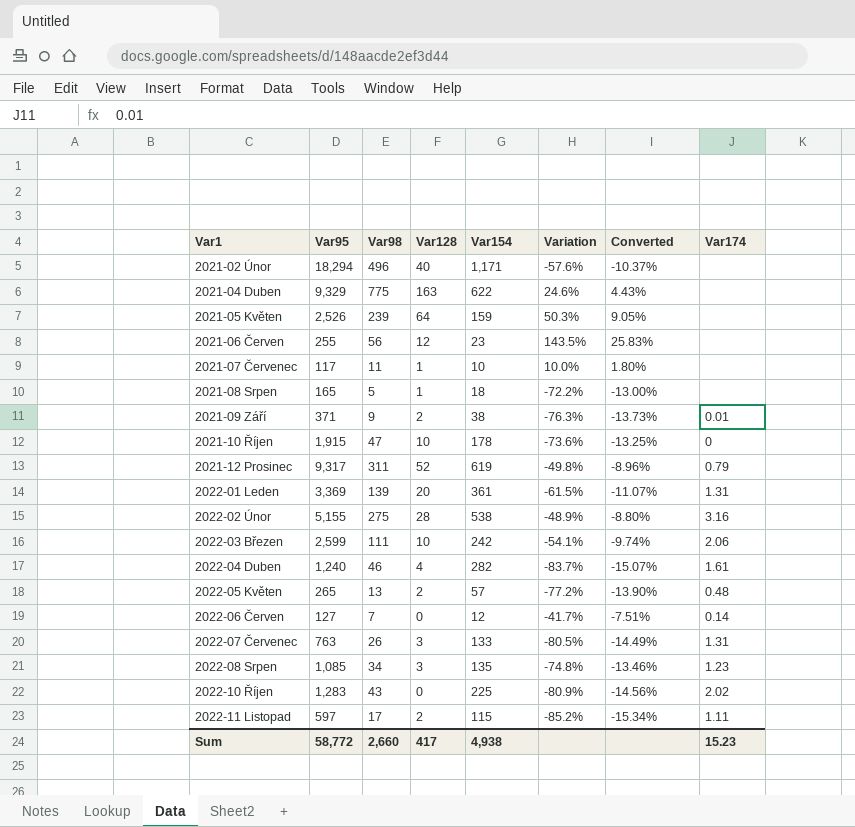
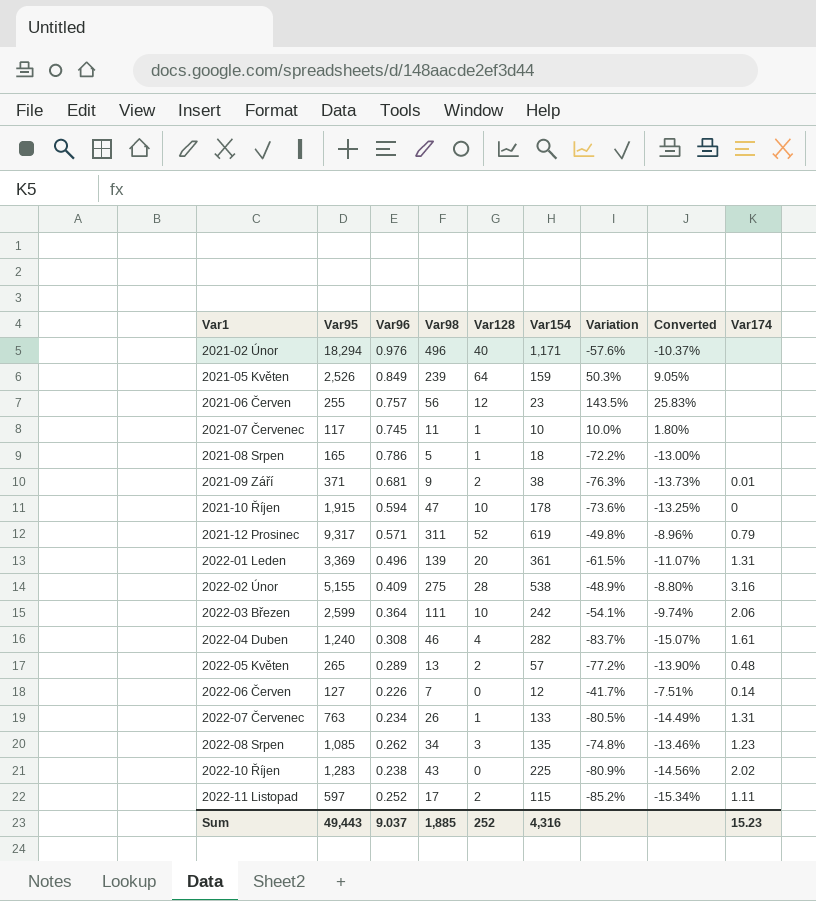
column Var96 | position: none -> 3
row 2021-04 Duben: 9,329 | 775 | 163 | 622 | 24.6% | 4.43% | none -> none
2022-07 Červenec | Var128: 3 -> 1
Sum | Var95: 58,772 -> 49,443
Sum | Var98: 2,660 -> 1,885
Sum | Var128: 417 -> 252
Sum | Var154: 4,938 -> 4,316

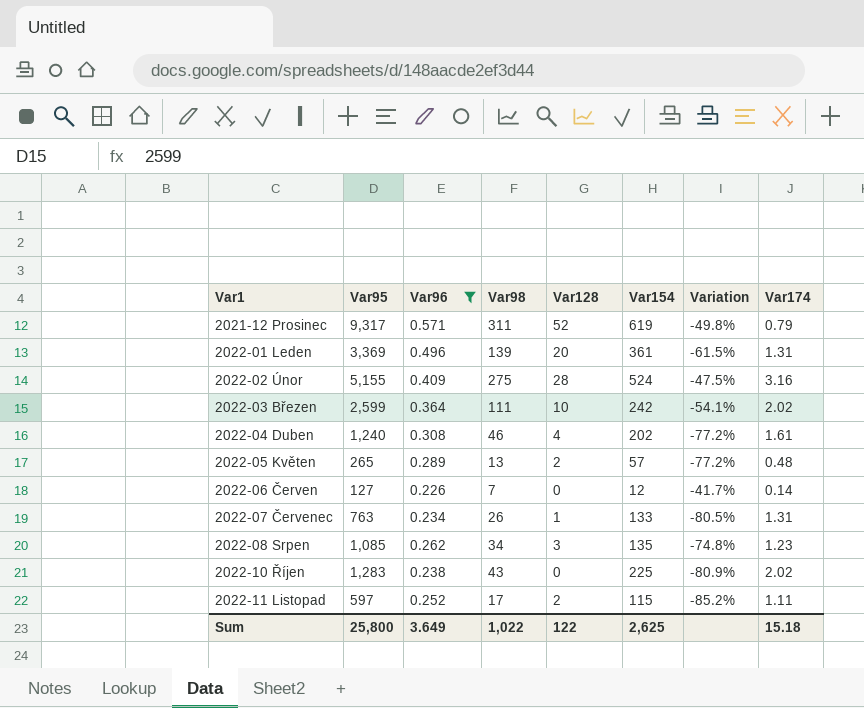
filter: none -> Var96 <= 0.571
column Converted | formula: [Variation] * 0.18 -> none
2022-02 Únor | Var154: 538 -> 524
2022-02 Únor | Variation: -48.9% -> -47.5%
2022-03 Březen | Var174: 2.06 -> 2.02
2022-04 Duben | Var154: 282 -> 202
2022-04 Duben | Variation: -83.7% -> -77.2%
Sum | Var95: 49,443 -> 25,800
Sum | Var96: 9.037 -> 3.649
Sum | Var98: 1,885 -> 1,022
Sum | Var128: 252 -> 122
Sum | Var154: 4,316 -> 2,625
Sum | Var174: 15.23 -> 15.18

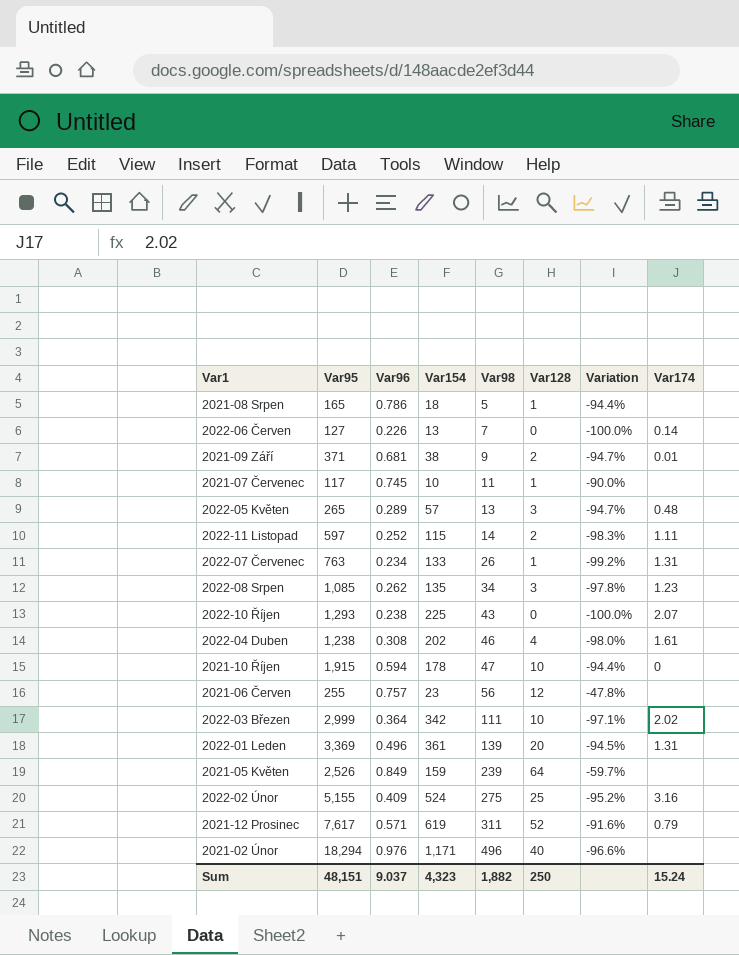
filter: Var96 <= 0.571 -> none
row order: Var1 ascending -> Var98 ascending
column Var154 | position: 6 -> 4
column Variation | formula: ([Var98] - [Var154]) / [Var154] -> ([Var128] - [Var154]) / [Var154]
2022-06 Červen | Var154: 12 -> 13
2022-05 Květen | Var128: 2 -> 3
2022-11 Listopad | Var98: 17 -> 14
2022-10 Říjen | Var95: 1,283 -> 1,293
2022-10 Říjen | Var174: 2.02 -> 2.07
2022-04 Duben | Var95: 1,240 -> 1,238
2022-03 Březen | Var95: 2,599 -> 2,999
2022-03 Březen | Var154: 242 -> 342
2022-02 Únor | Var128: 28 -> 25
2021-12 Prosinec | Var95: 9,317 -> 7,617
Sum | Var95: 25,800 -> 48,151
Sum | Var96: 3.649 -> 9.037
Sum | Var154: 2,625 -> 4,323
Sum | Var98: 1,022 -> 1,882
Sum | Var128: 122 -> 250
Sum | Var174: 15.18 -> 15.24

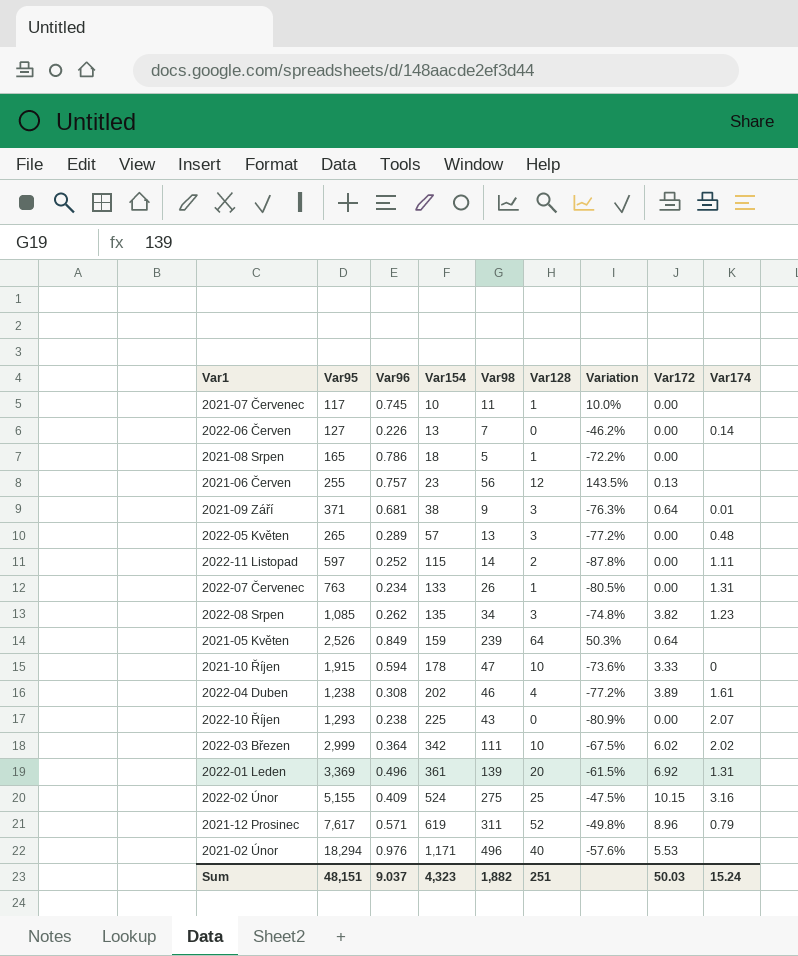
row order: Var98 ascending -> Var154 ascending
column Variation | formula: ([Var128] - [Var154]) / [Var154] -> ([Var98] - [Var154]) / [Var154]
column Var172 | position: none -> 8
2021-09 Září | Var128: 2 -> 3
Sum | Var128: 250 -> 251

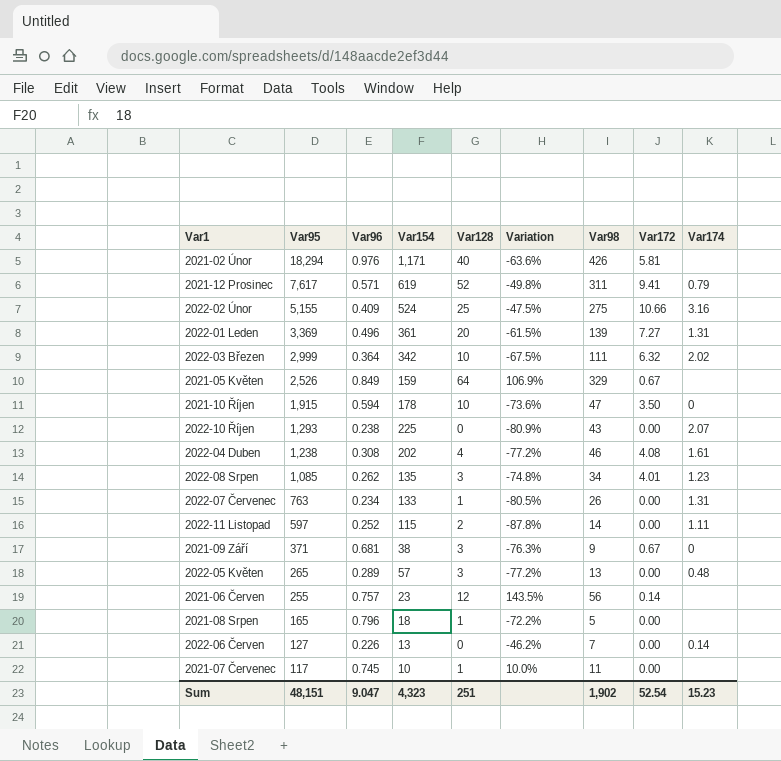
row order: Var154 ascending -> Var95 descending
column Var98 | position: 5 -> 7
2021-02 Únor | Variation: -57.6% -> -63.6%
2021-02 Únor | Var98: 496 -> 426
2021-02 Únor | Var172: 5.53 -> 5.81
2021-12 Prosinec | Var172: 8.96 -> 9.41
2022-02 Únor | Var172: 10.15 -> 10.66
2022-01 Leden | Var172: 6.92 -> 7.27
2022-03 Březen | Var172: 6.02 -> 6.32
2021-05 Květen | Variation: 50.3% -> 106.9%
2021-05 Květen | Var98: 239 -> 329
2021-05 Květen | Var172: 0.64 -> 0.67
2021-10 Říjen | Var172: 3.33 -> 3.50
2022-04 Duben | Var172: 3.89 -> 4.08
2022-08 Srpen | Var172: 3.82 -> 4.01
2021-09 Září | Var172: 0.64 -> 0.67
2021-09 Září | Var174: 0.01 -> 0
2021-06 Červen | Var172: 0.13 -> 0.14
2021-08 Srpen | Var96: 0.786 -> 0.796
Sum | Var96: 9.037 -> 9.047
Sum | Var98: 1,882 -> 1,902
Sum | Var172: 50.03 -> 52.54
Sum | Var174: 15.24 -> 15.23

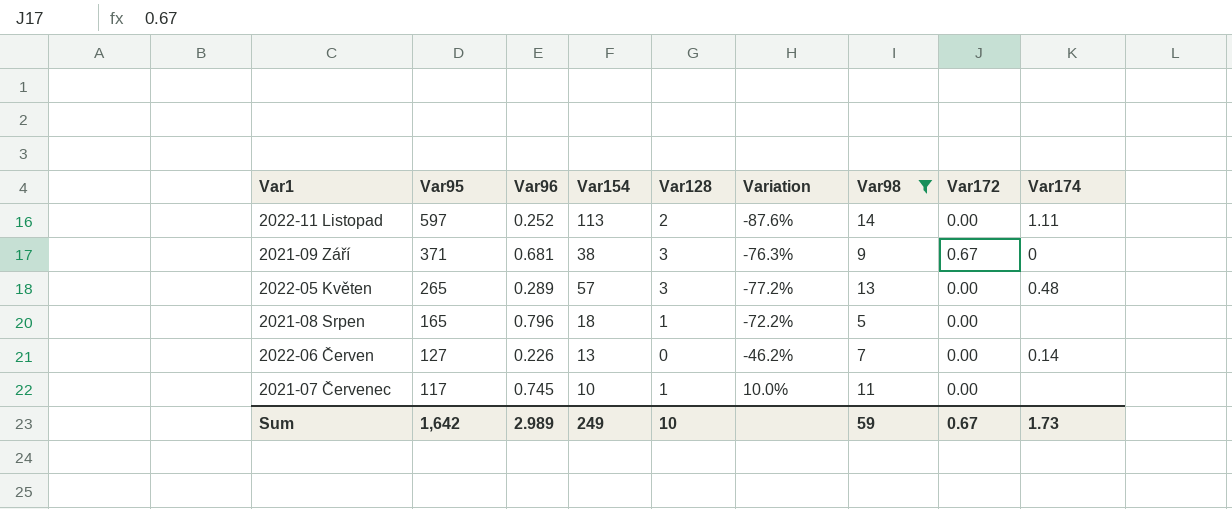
filter: none -> Var98 <= 14
2022-11 Listopad | Var154: 115 -> 113
2022-11 Listopad | Variation: -87.8% -> -87.6%
Sum | Var95: 48,151 -> 1,642
Sum | Var96: 9.047 -> 2.989
Sum | Var154: 4,323 -> 249
Sum | Var128: 251 -> 10
Sum | Var98: 1,902 -> 59
Sum | Var172: 52.54 -> 0.67
Sum | Var174: 15.23 -> 1.73

